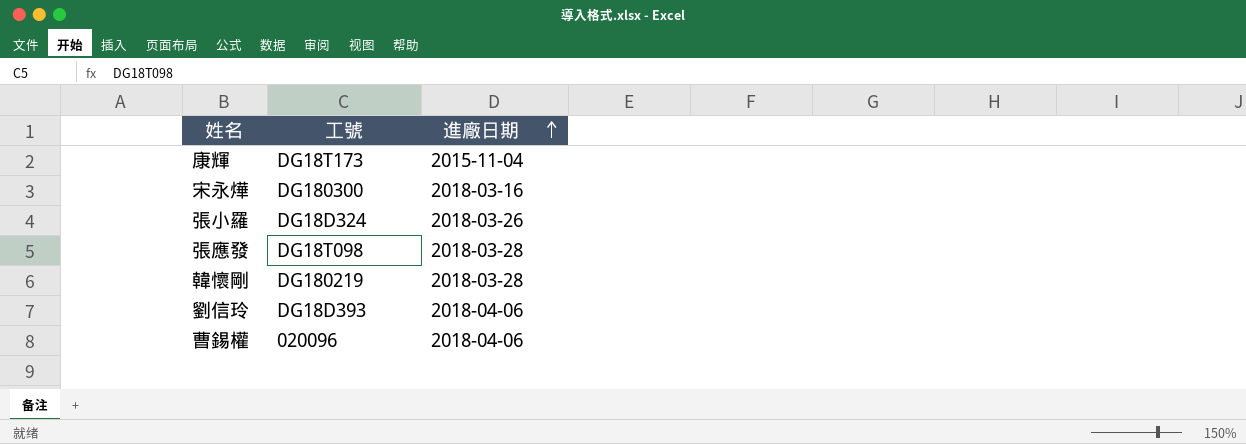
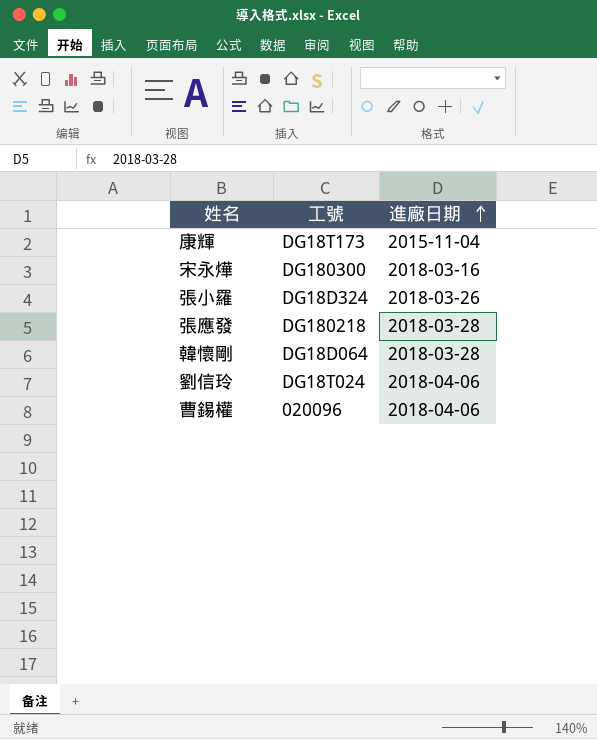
張應發 | 工號: DG18T098 -> DG180218
韓懷剛 | 工號: DG180219 -> DG18D064
劉信玲 | 工號: DG18D393 -> DG18T024

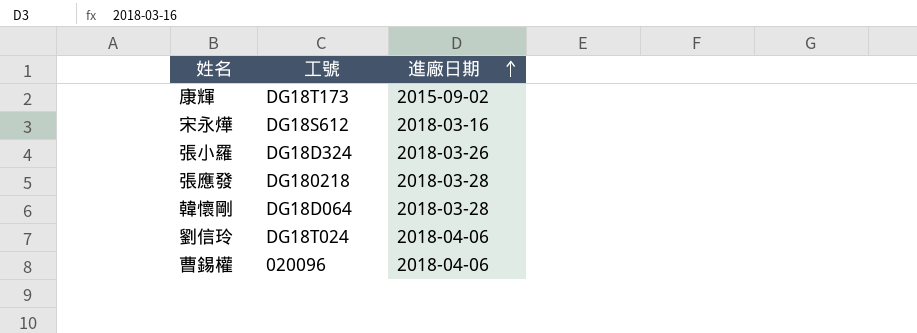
康輝 | 進廠日期: 2015-11-04 -> 2015-09-02
宋永燁 | 工號: DG180300 -> DG18S612

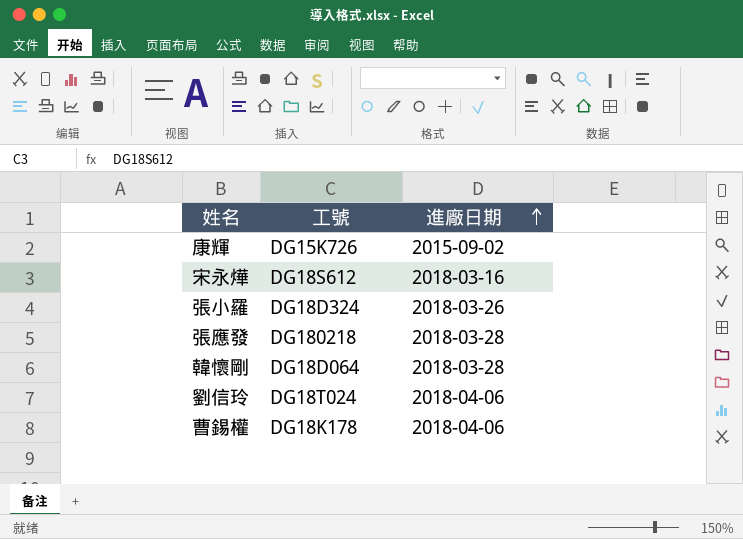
康輝 | 工號: DG18T173 -> DG15K726
曹錫權 | 工號: 020096 -> DG18K178

